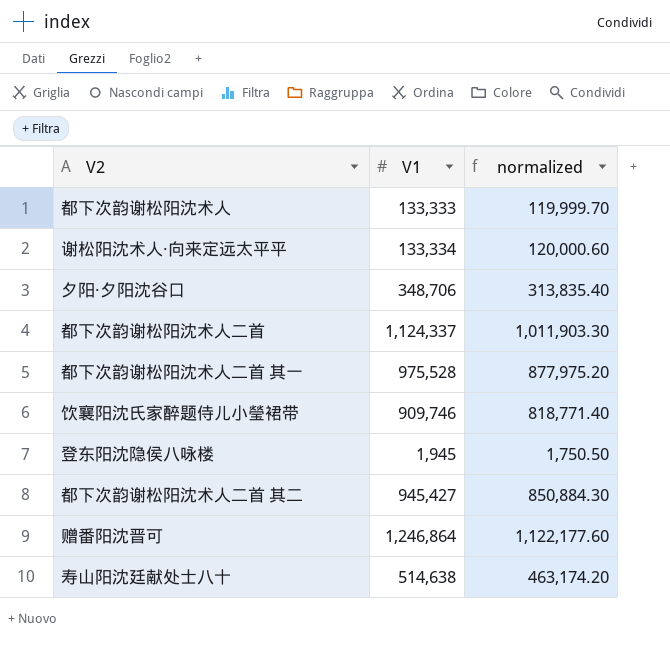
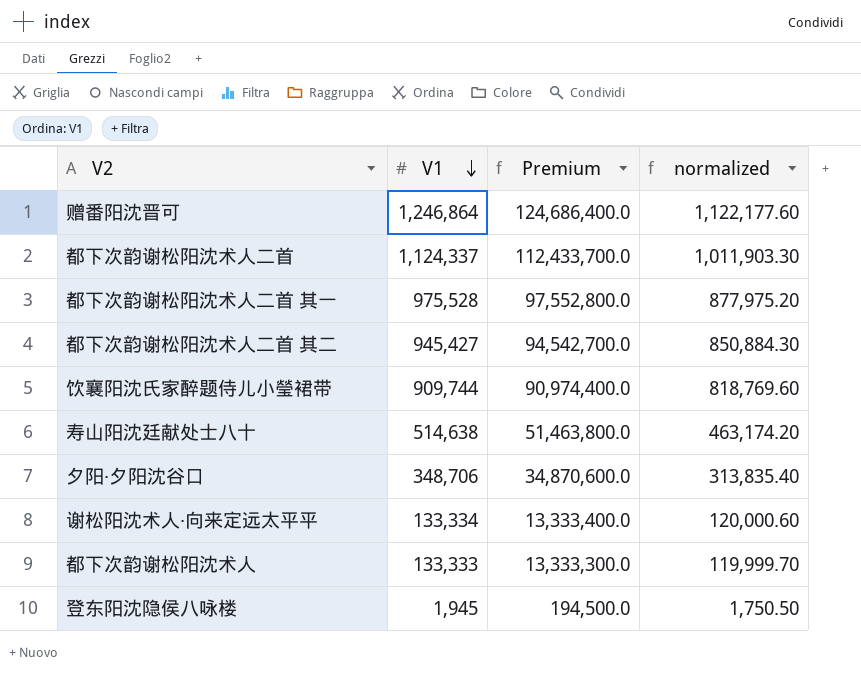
row order: none -> V1 descending
column Premium | formula: none -> [V1] * 100
饮襄阳沈氏家醉题侍儿小瑩裙带 | V1: 909,746 -> 909,744
饮襄阳沈氏家醉题侍儿小瑩裙带 | normalized: 818,771.40 -> 818,769.60

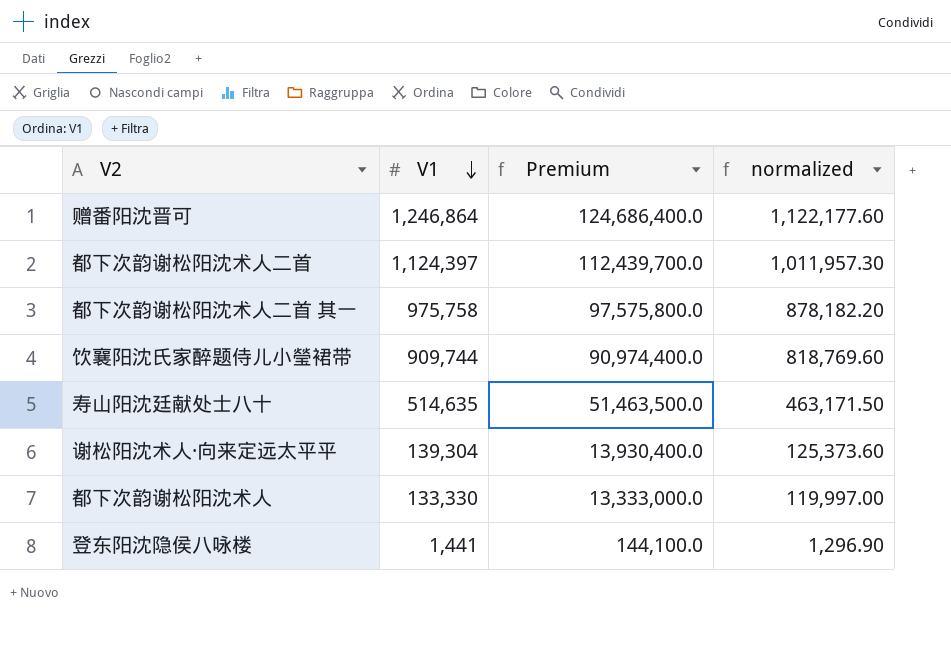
row 都下次韵谢松阳沈术人二首 其二: 945,427 | 94,542,700.0 | 850,884.30 -> none
row 夕阳·夕阳沈谷口: 348,706 | 34,870,600.0 | 313,835.40 -> none
都下次韵谢松阳沈术人二首 | V1: 1,124,337 -> 1,124,397
都下次韵谢松阳沈术人二首 | Premium: 112,433,700.0 -> 112,439,700.0
都下次韵谢松阳沈术人二首 | normalized: 1,011,903.30 -> 1,011,957.30
都下次韵谢松阳沈术人二首 其一 | V1: 975,528 -> 975,758
都下次韵谢松阳沈术人二首 其一 | Premium: 97,552,800.0 -> 97,575,800.0
都下次韵谢松阳沈术人二首 其一 | normalized: 877,975.20 -> 878,182.20
寿山阳沈廷献处士八十 | V1: 514,638 -> 514,635
寿山阳沈廷献处士八十 | Premium: 51,463,800.0 -> 51,463,500.0
寿山阳沈廷献处士八十 | normalized: 463,174.20 -> 463,171.50
谢松阳沈术人·向来定远太平平 | V1: 133,334 -> 139,304
谢松阳沈术人·向来定远太平平 | Premium: 13,333,400.0 -> 13,930,400.0
谢松阳沈术人·向来定远太平平 | normalized: 120,000.60 -> 125,373.60
都下次韵谢松阳沈术人 | V1: 133,333 -> 133,330
都下次韵谢松阳沈术人 | Premium: 13,333,300.0 -> 13,333,000.0
都下次韵谢松阳沈术人 | normalized: 119,999.70 -> 119,997.00
登东阳沈隐侯八咏楼 | V1: 1,945 -> 1,441
登东阳沈隐侯八咏楼 | Premium: 194,500.0 -> 144,100.0
登东阳沈隐侯八咏楼 | normalized: 1,750.50 -> 1,296.90

